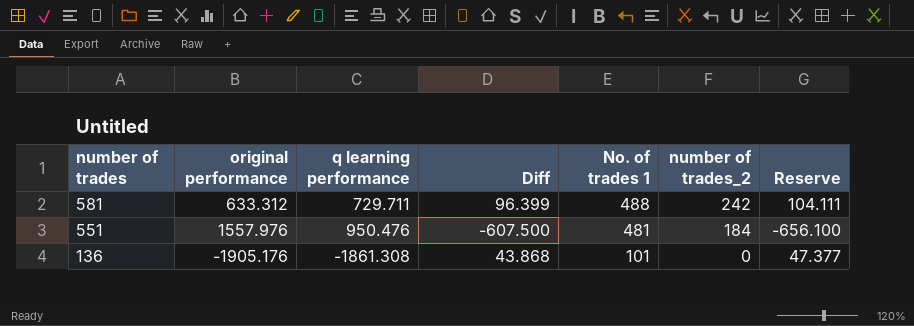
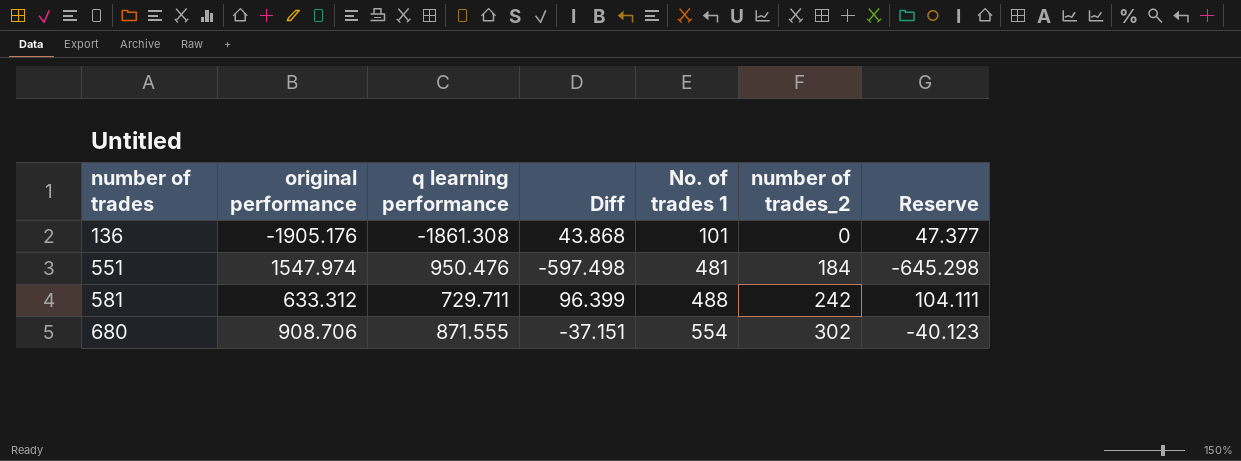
row order: number of trades descending -> number of trades ascending
551 | original performance: 1557.976 -> 1547.974
551 | Diff: -607.500 -> -597.498
551 | Reserve: -656.100 -> -645.298
row 680: none -> 908.706 | 871.555 | -37.151 | 554 | 302 | -40.123

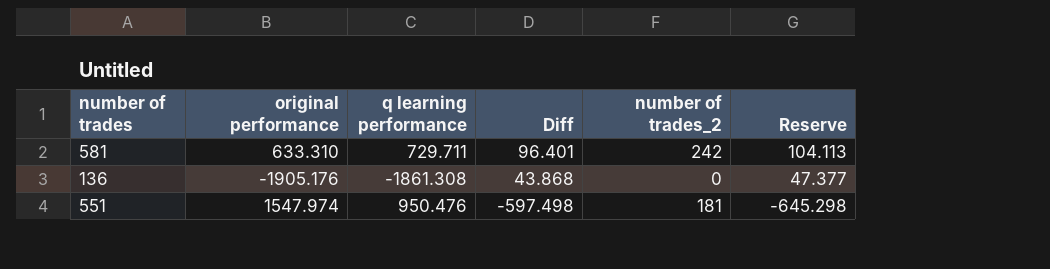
row order: number of trades ascending -> Diff descending
column No. of trades 1 | position: 5 -> none
row 680: 908.706 | 871.555 | -37.151 | 554 | 302 | -40.123 -> none
581 | original performance: 633.312 -> 633.310
581 | Diff: 96.399 -> 96.401
581 | Reserve: 104.111 -> 104.113
551 | number of trades_2: 184 -> 181

